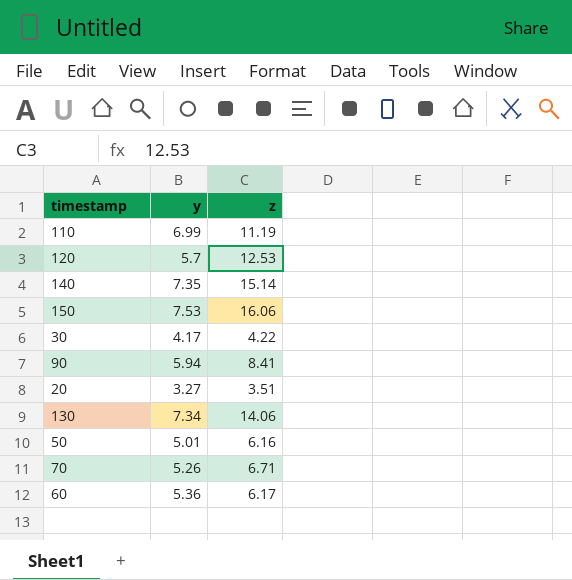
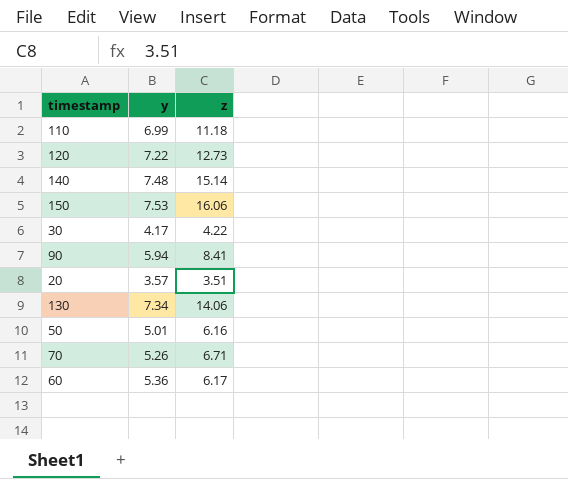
110 | z: 11.19 -> 11.18
120 | y: 5.7 -> 7.22
120 | z: 12.53 -> 12.73
140 | y: 7.35 -> 7.48
20 | y: 3.27 -> 3.57

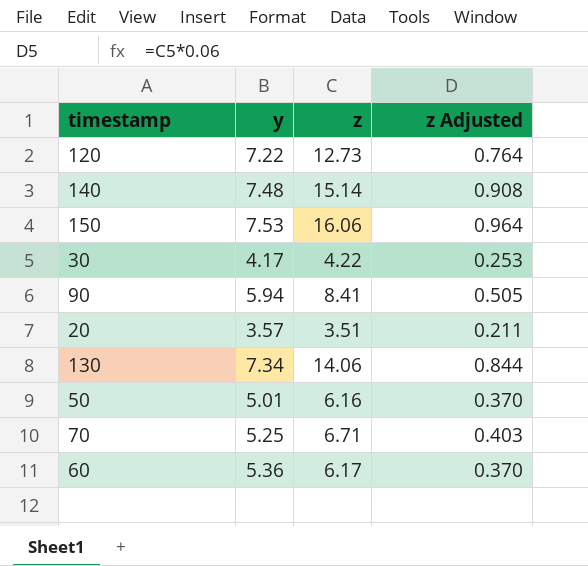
column z Adjusted | formula: none -> [z] * 0.06
row 110: 6.99 | 11.18 -> none
70 | y: 5.26 -> 5.25

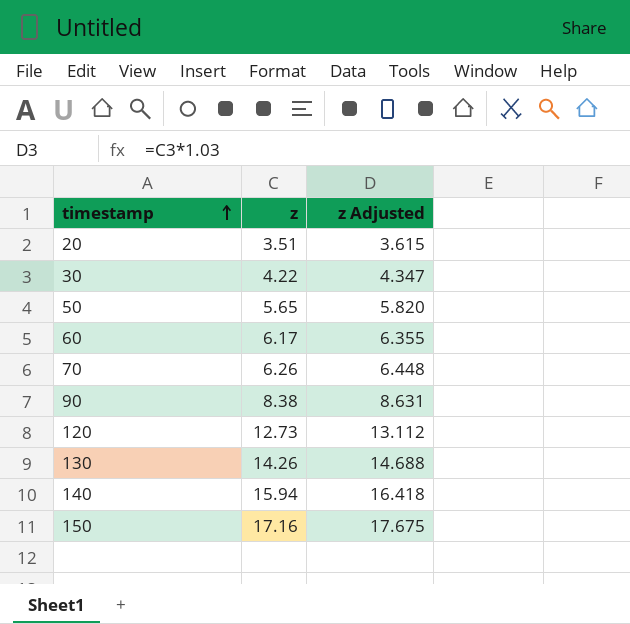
row order: none -> timestamp ascending
column y | position: 2 -> none
column z Adjusted | formula: [z] * 0.06 -> [z] * 1.03
50 | z: 6.16 -> 5.65
70 | z: 6.71 -> 6.26
90 | z: 8.41 -> 8.38
130 | z: 14.06 -> 14.26
140 | z: 15.14 -> 15.94
150 | z: 16.06 -> 17.16

